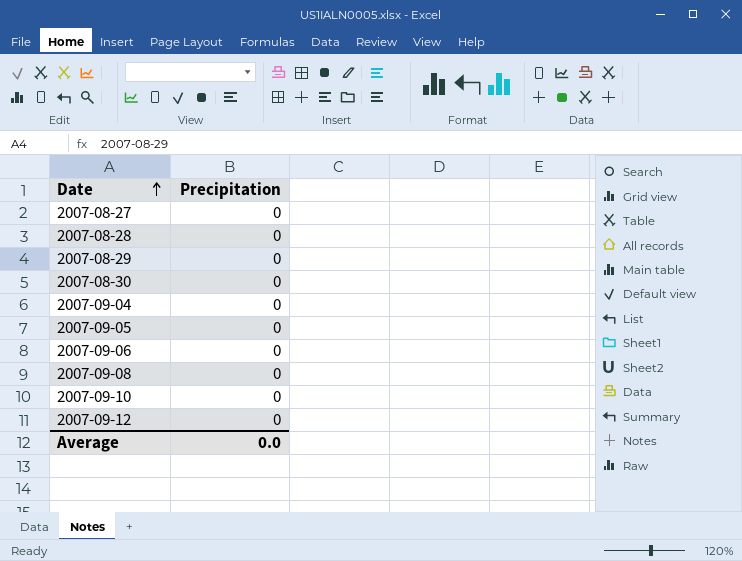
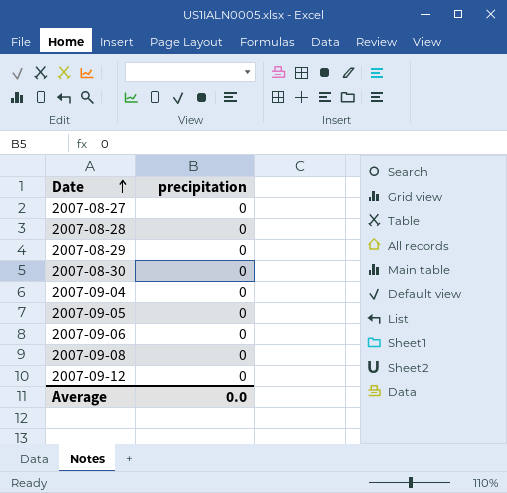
column name: Precipitation -> precipitation
row 2007-09-10: 0 -> none

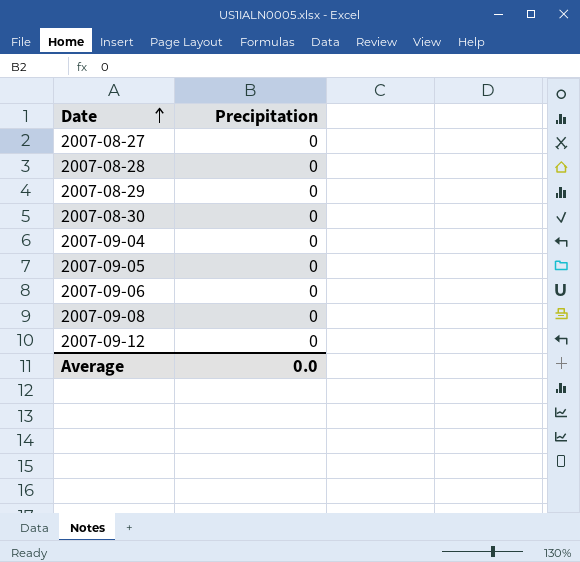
column name: precipitation -> Precipitation

